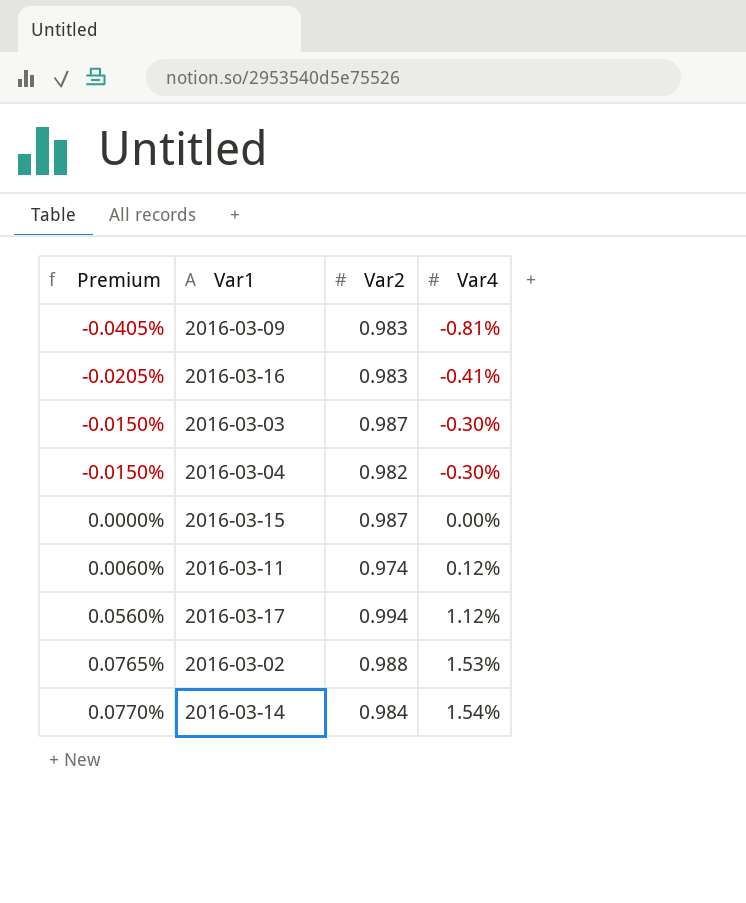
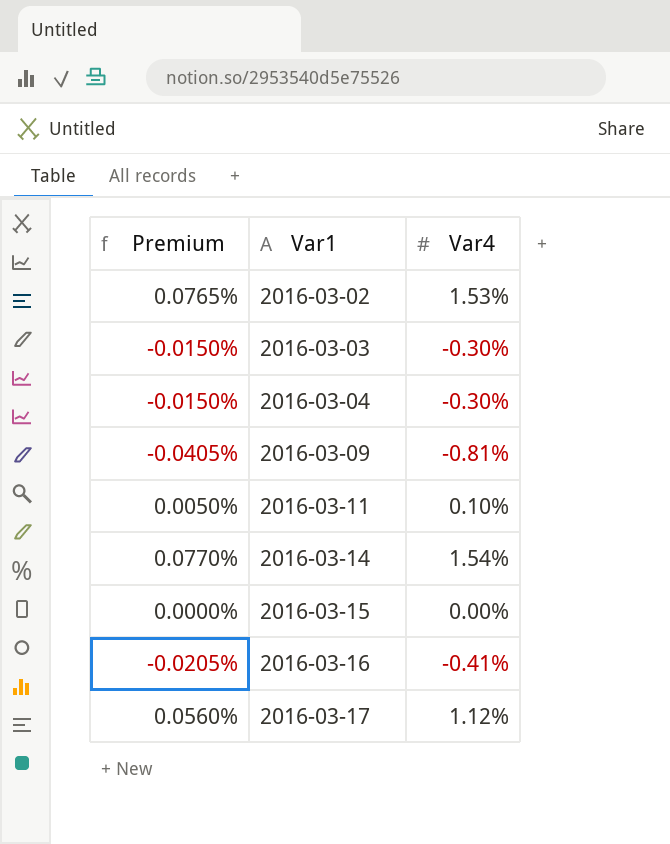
row order: Premium ascending -> Var1 ascending
column Var2 | position: 3 -> none
2016-03-11 | Premium: 0.0060% -> 0.0050%
2016-03-11 | Var4: 0.12% -> 0.10%

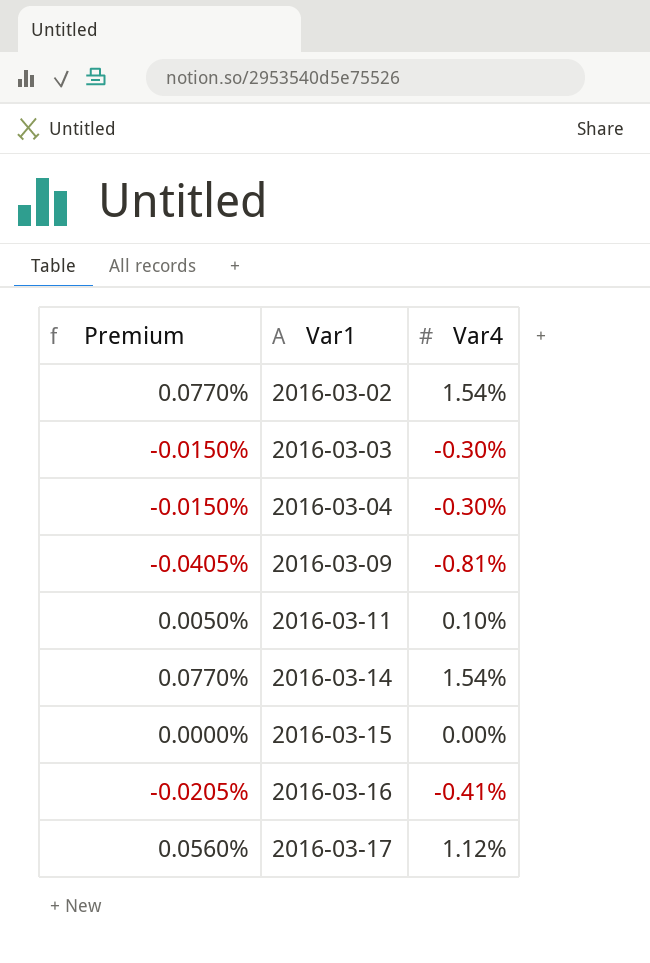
2016-03-02 | Premium: 0.0765% -> 0.0770%
2016-03-02 | Var4: 1.53% -> 1.54%

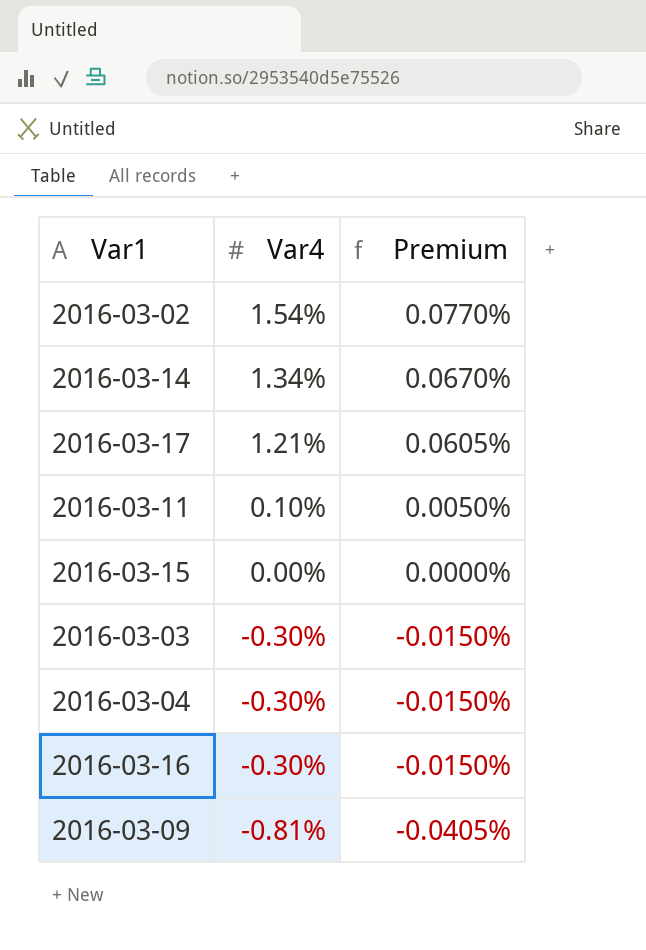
row order: Var1 ascending -> Var4 descending
column Premium | position: 1 -> 3
2016-03-14 | Var4: 1.54% -> 1.34%
2016-03-14 | Premium: 0.0770% -> 0.0670%
2016-03-17 | Var4: 1.12% -> 1.21%
2016-03-17 | Premium: 0.0560% -> 0.0605%
2016-03-16 | Var4: -0.41% -> -0.30%
2016-03-16 | Premium: -0.0205% -> -0.0150%

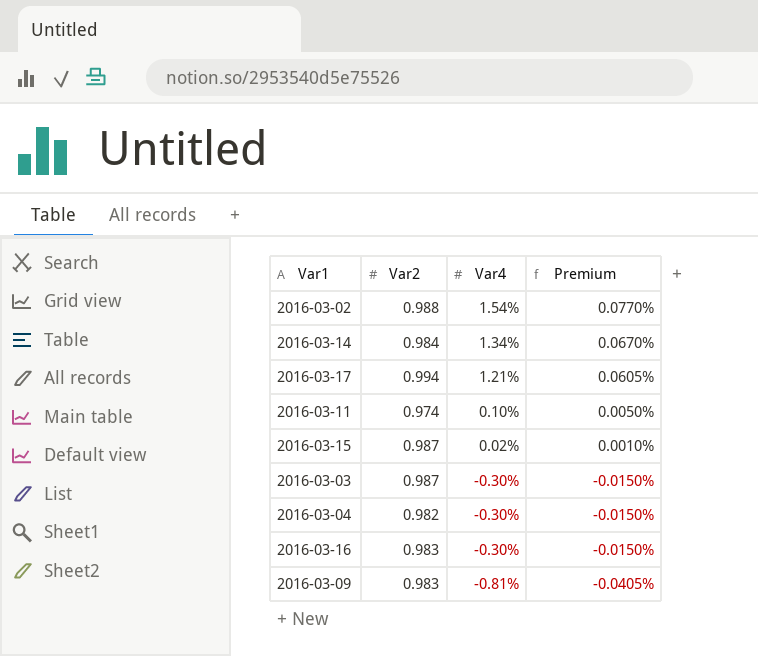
column Var2 | position: none -> 2
2016-03-15 | Var4: 0.00% -> 0.02%
2016-03-15 | Premium: 0.0000% -> 0.0010%

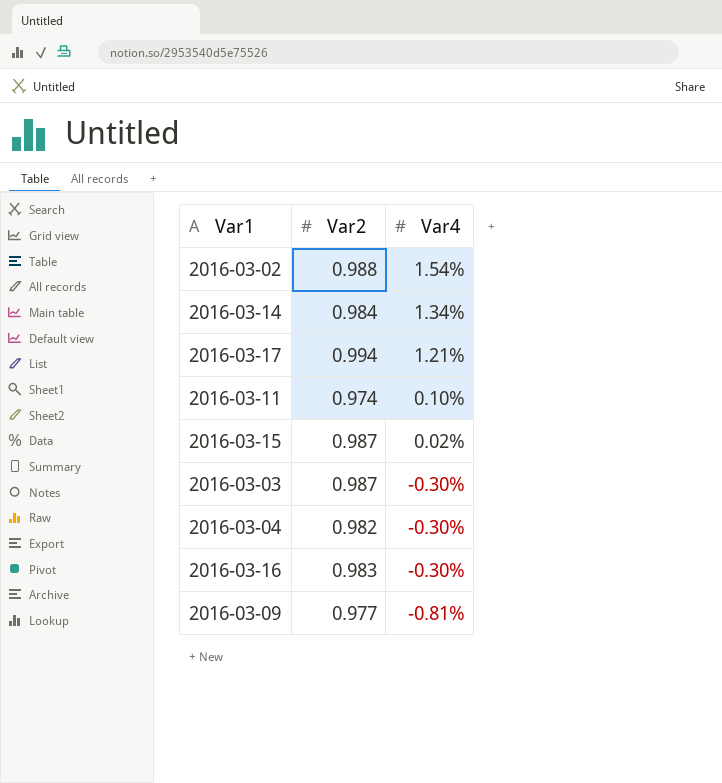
column Premium | formula: [Var4] * 0.05 -> none
2016-03-09 | Var2: 0.983 -> 0.977

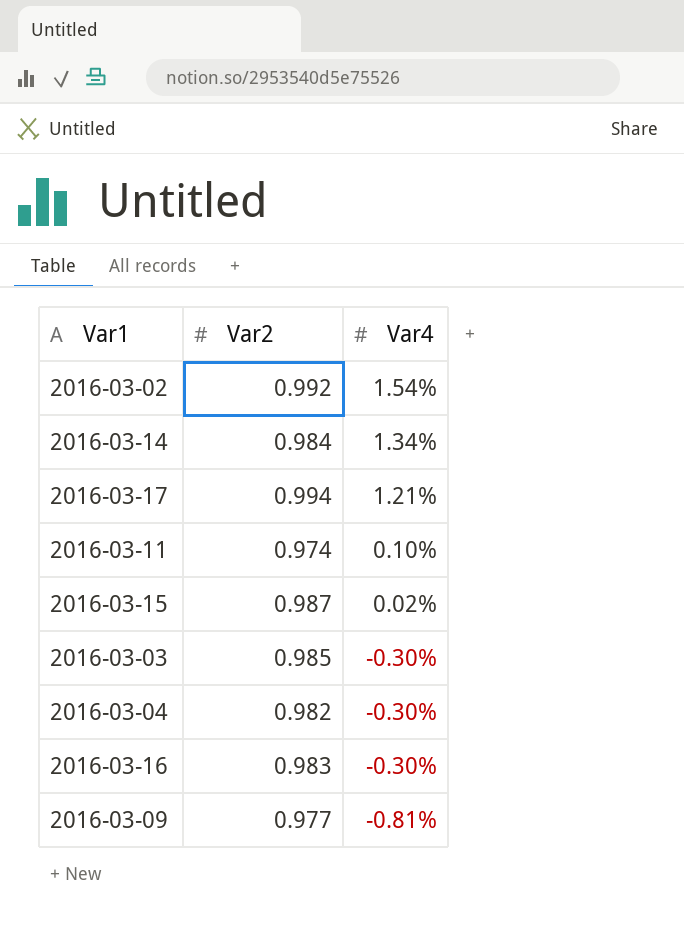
2016-03-02 | Var2: 0.988 -> 0.992
2016-03-03 | Var2: 0.987 -> 0.985

